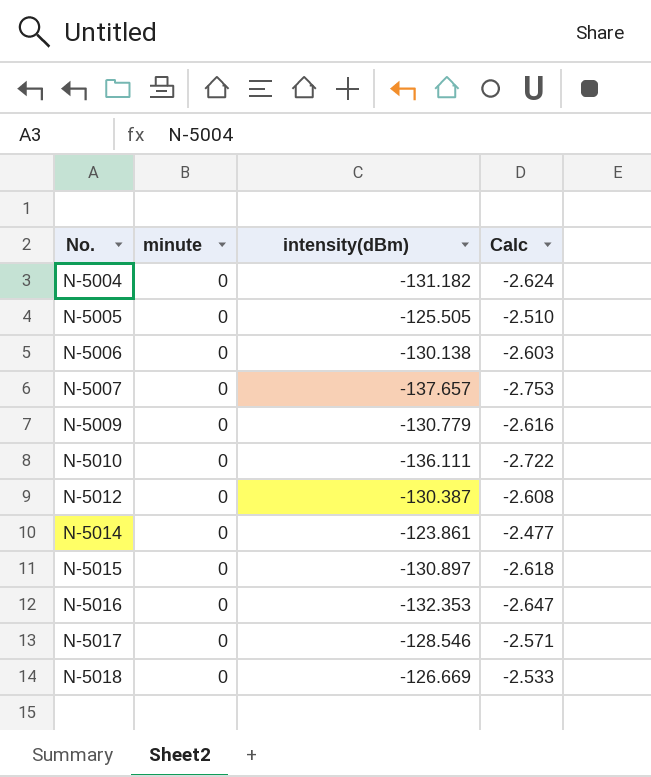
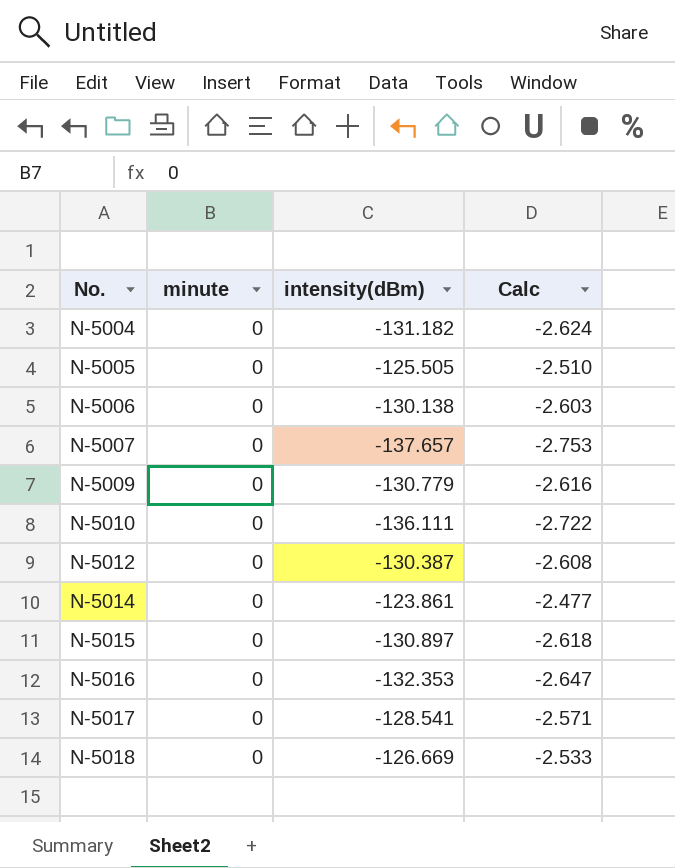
N-5017 | intensity(dBm): -128.546 -> -128.541

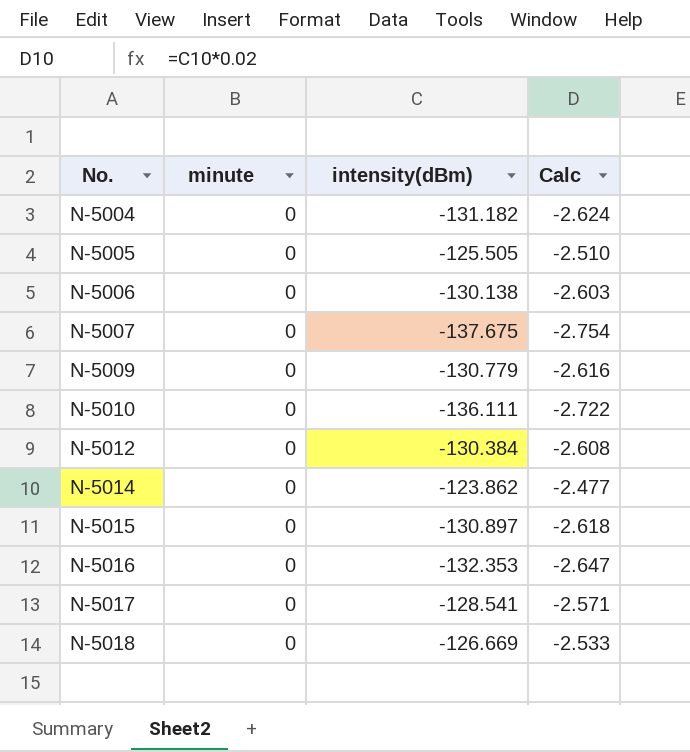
N-5007 | intensity(dBm): -137.657 -> -137.675
N-5007 | Calc: -2.753 -> -2.754
N-5012 | intensity(dBm): -130.387 -> -130.384
N-5014 | intensity(dBm): -123.861 -> -123.862

